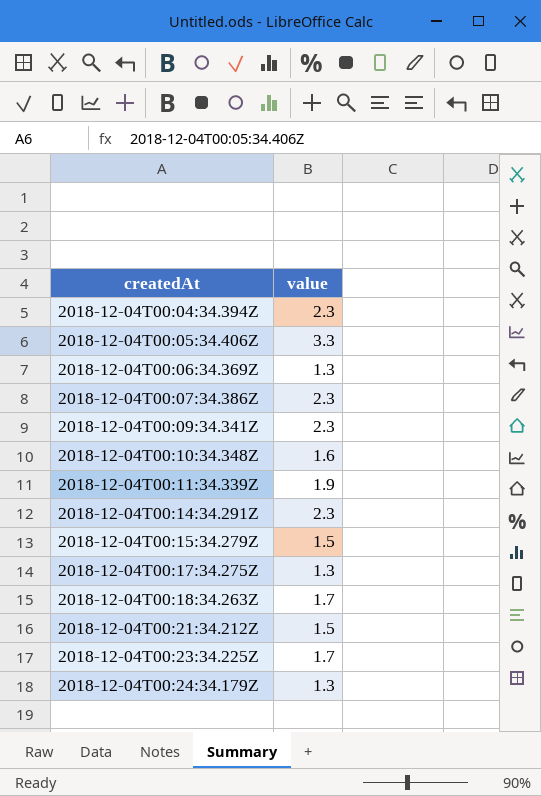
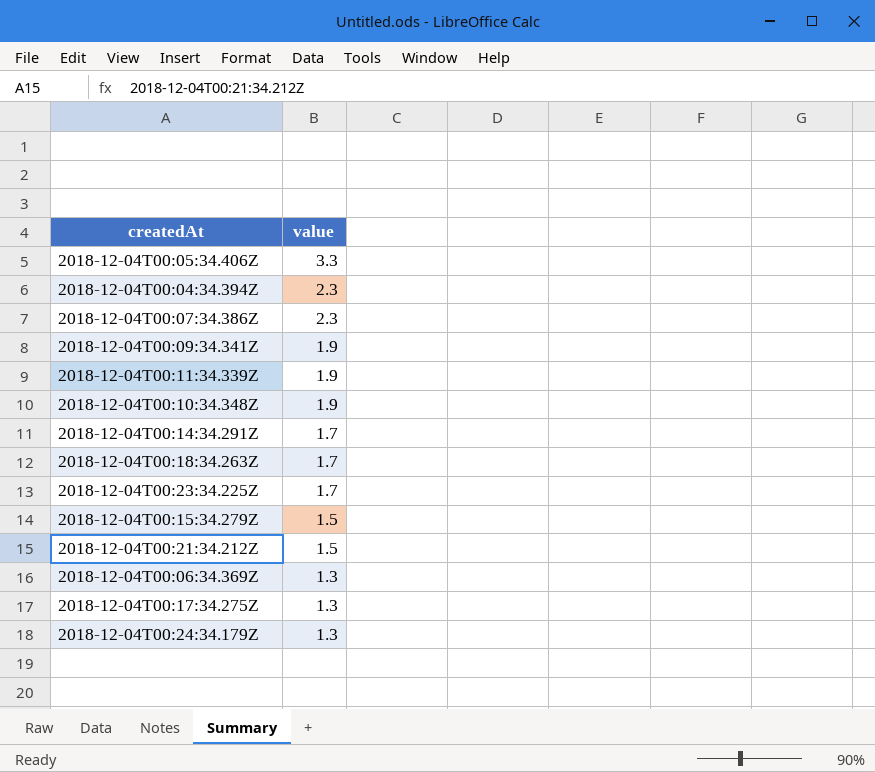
row order: createdAt ascending -> value descending
2018-12-04T00:09:34.341Z | value: 2.3 -> 1.9
2018-12-04T00:10:34.348Z | value: 1.6 -> 1.9
2018-12-04T00:14:34.291Z | value: 2.3 -> 1.7

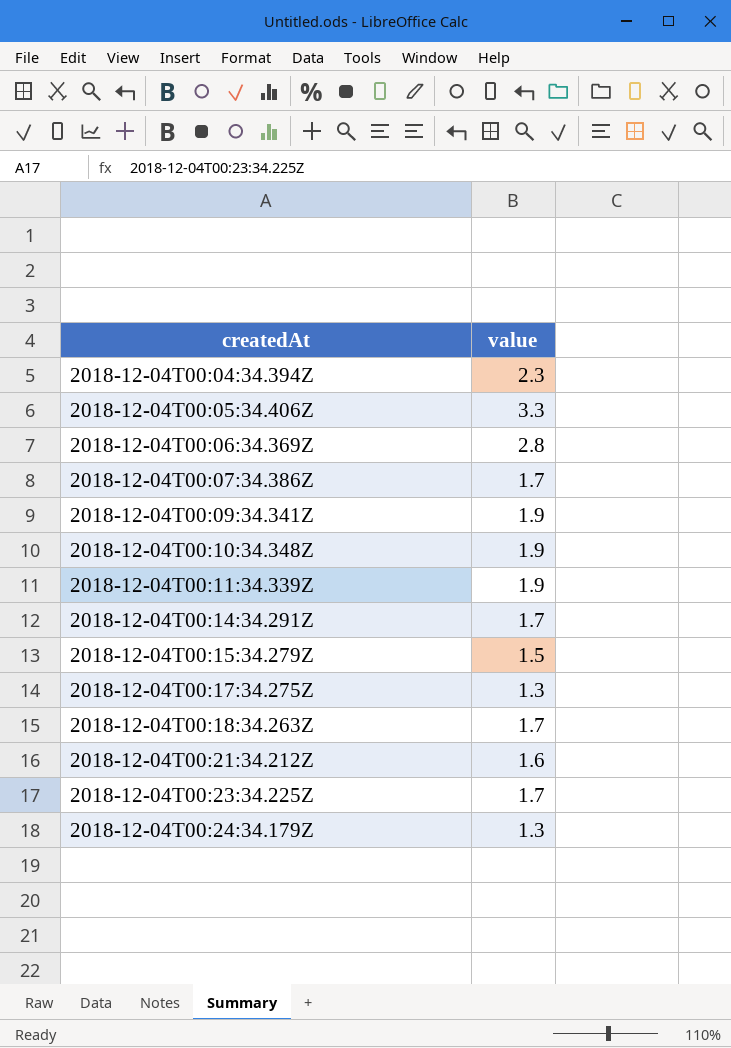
row order: value descending -> createdAt ascending
2018-12-04T00:06:34.369Z | value: 1.3 -> 2.8
2018-12-04T00:07:34.386Z | value: 2.3 -> 1.7
2018-12-04T00:21:34.212Z | value: 1.5 -> 1.6

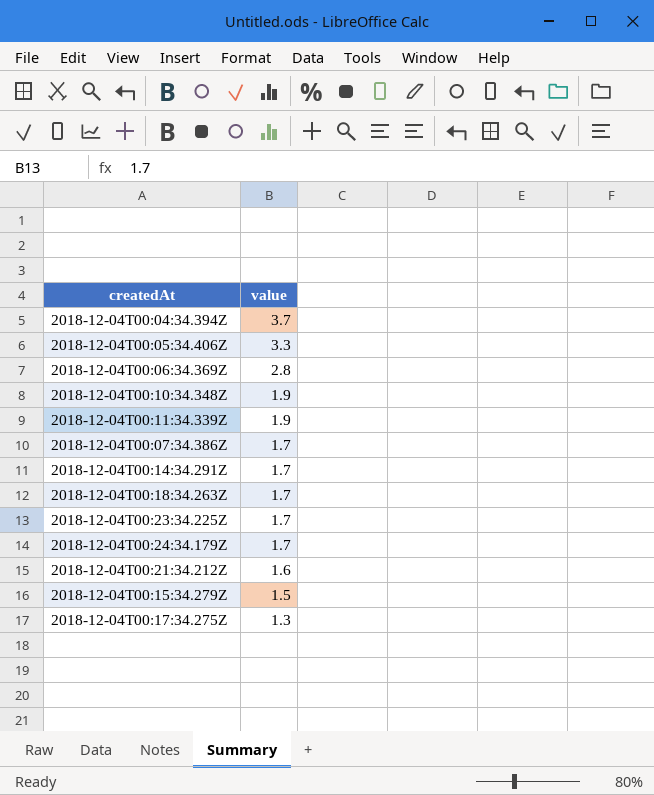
row order: createdAt ascending -> value descending
row 2018-12-04T00:09:34.341Z: 1.9 -> none
2018-12-04T00:04:34.394Z | value: 2.3 -> 3.7
2018-12-04T00:24:34.179Z | value: 1.3 -> 1.7

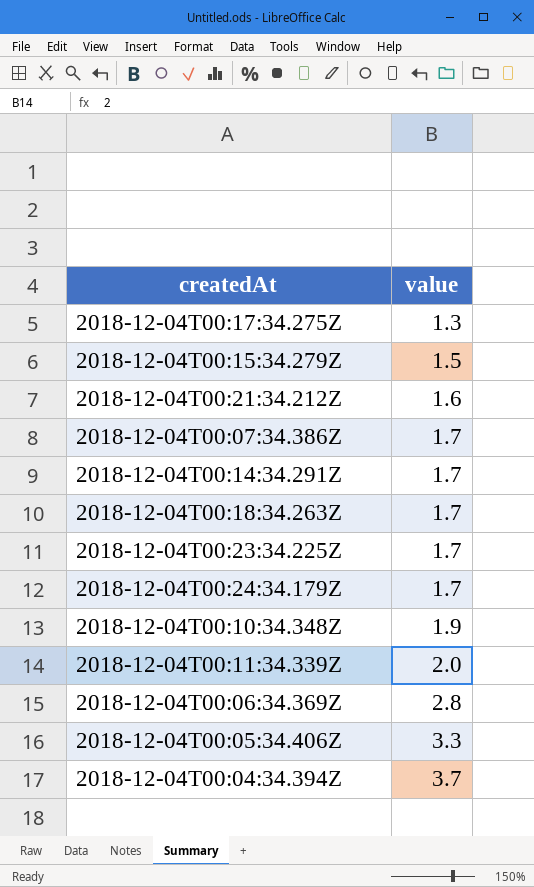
row order: value descending -> value ascending
2018-12-04T00:11:34.339Z | value: 1.9 -> 2.0

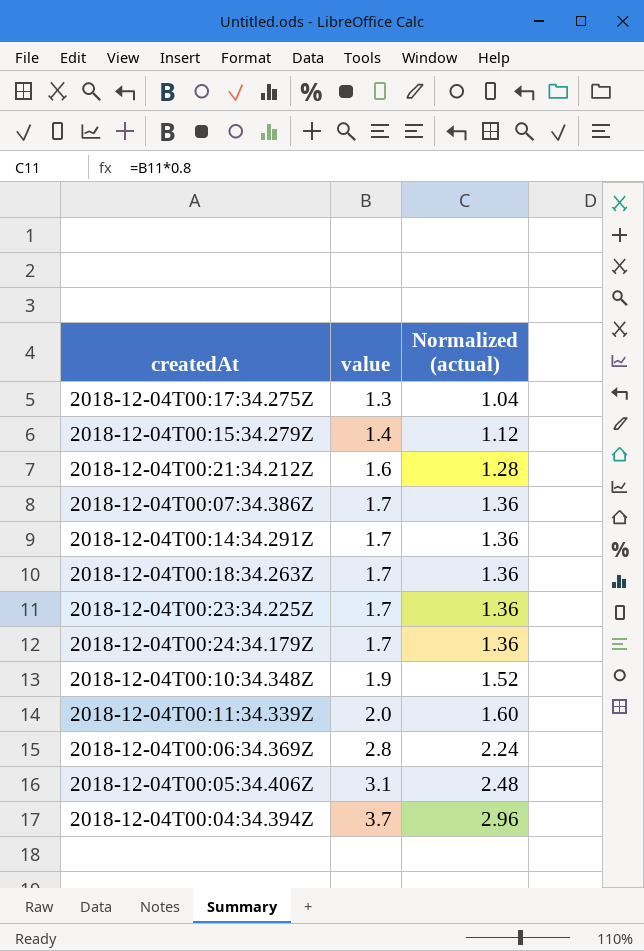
column Normalized (actual) | formula: none -> [value] * 0.8
2018-12-04T00:15:34.279Z | value: 1.5 -> 1.4
2018-12-04T00:05:34.406Z | value: 3.3 -> 3.1

